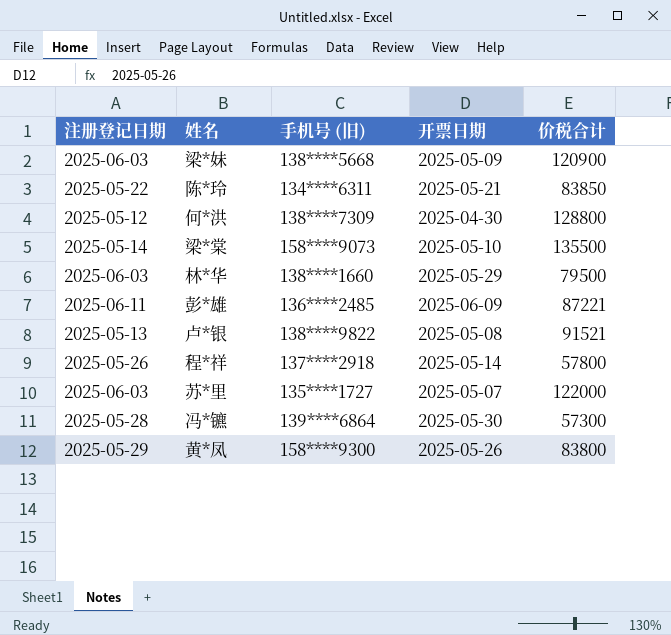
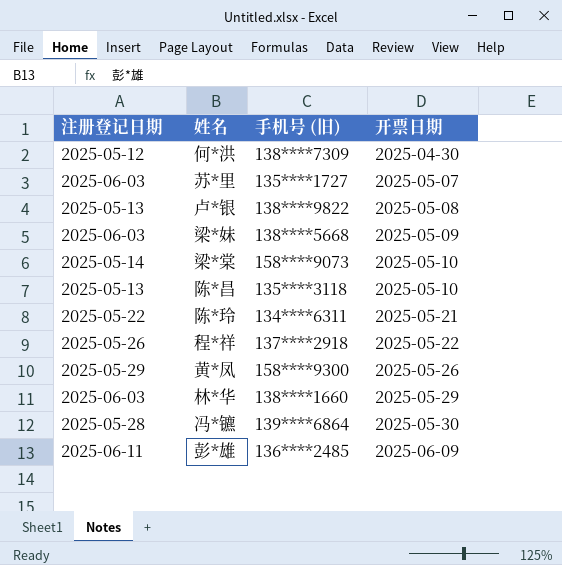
row order: none -> 开票日期 ascending
column 价税合计 | position: 5 -> none
row 陈*昌: none -> 2025-05-13 | 135****3118 | 2025-05-10
程*祥 | 开票日期: 2025-05-14 -> 2025-05-22

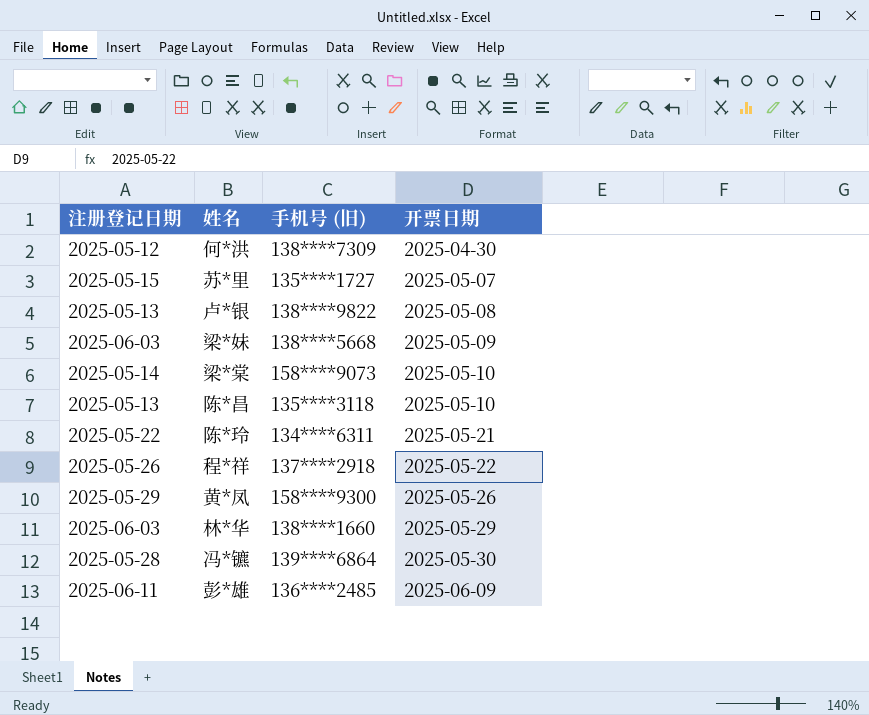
苏*里 | 注册登记日期: 2025-06-03 -> 2025-05-15

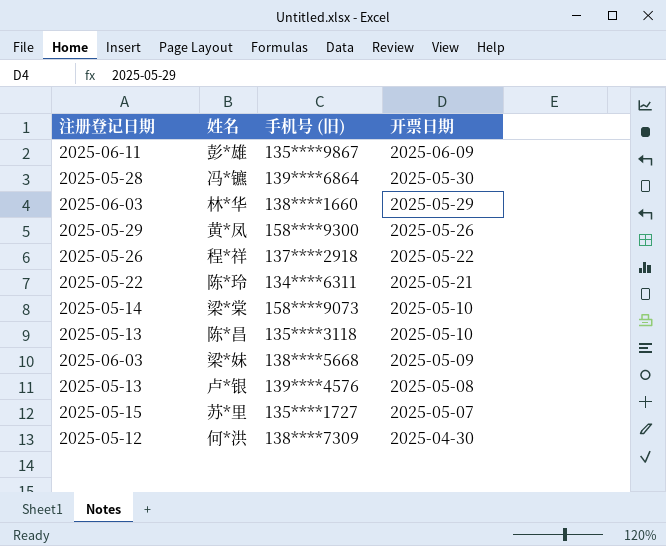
row order: 开票日期 ascending -> 开票日期 descending
彭*雄 | 手机号 (旧): 136****2485 -> 135****9867
卢*银 | 手机号 (旧): 138****9822 -> 139****4576

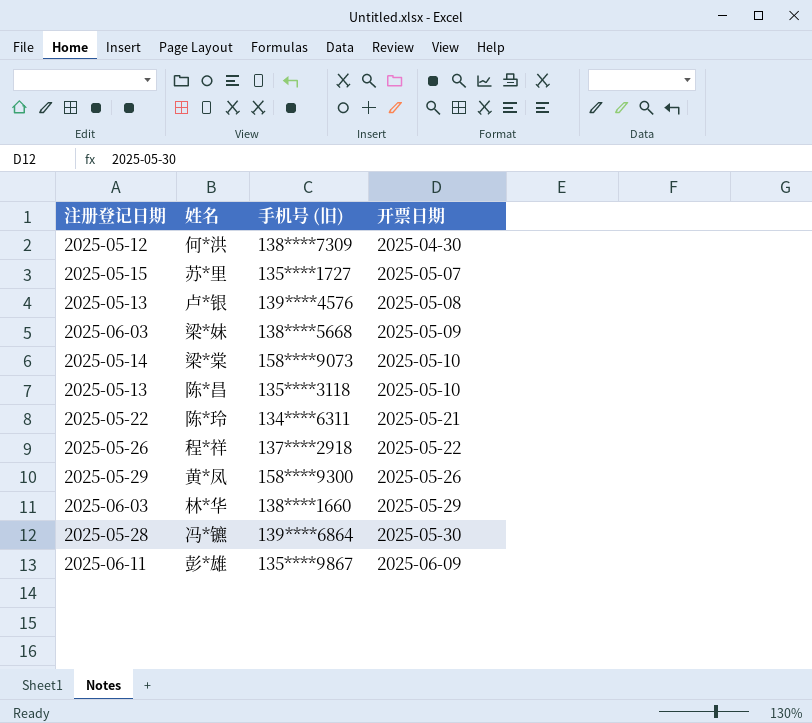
row order: 开票日期 descending -> 开票日期 ascending

